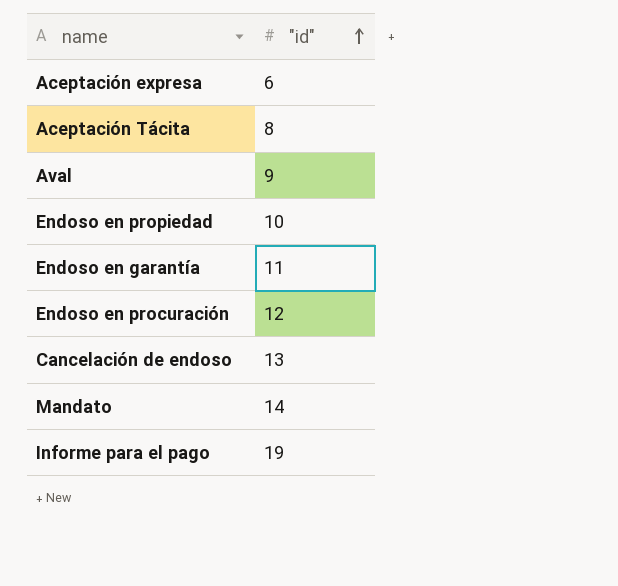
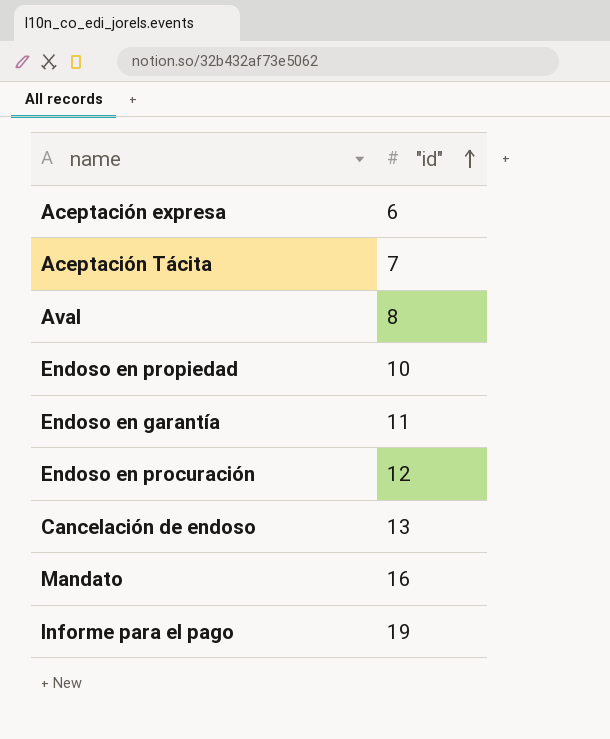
Aceptación Tácita | "id": 8 -> 7
Aval | "id": 9 -> 8
Mandato | "id": 14 -> 16

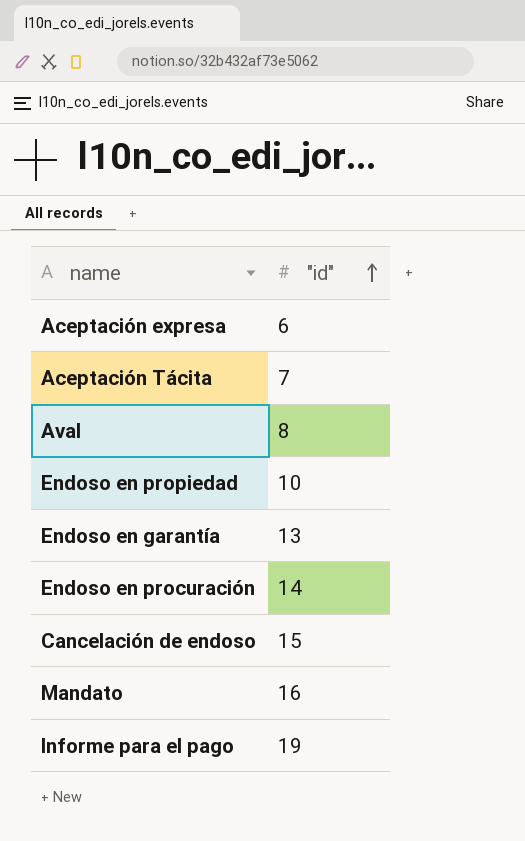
Endoso en garantía | "id": 11 -> 13
Endoso en procuración | "id": 12 -> 14
Cancelación de endoso | "id": 13 -> 15

